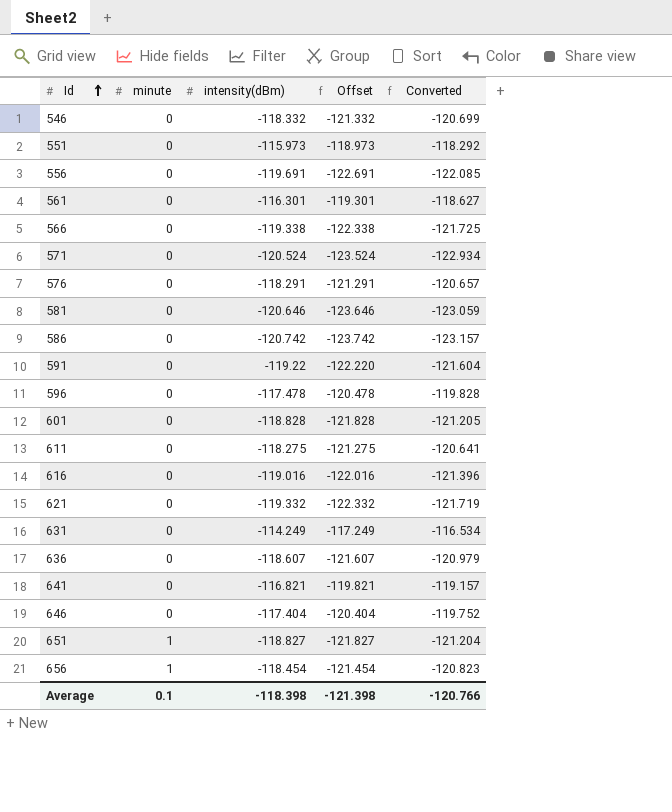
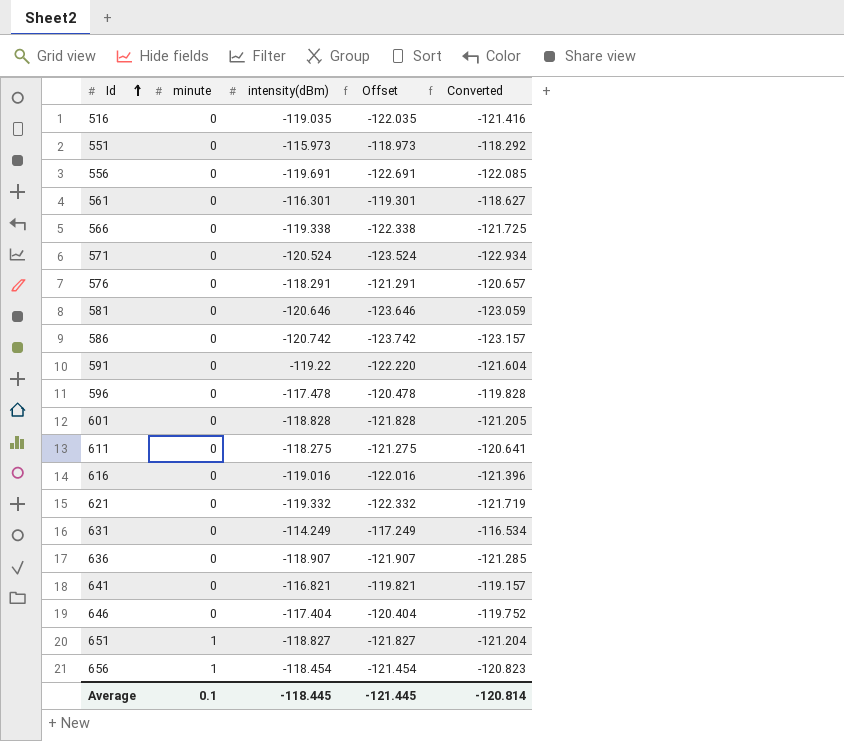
row 546: 0 | -118.332 | -121.332 | -120.699 -> none
row 516: none -> 0 | -119.035 | -122.035 | -121.416
636 | intensity(dBm): -118.607 -> -118.907
636 | Offset: -121.607 -> -121.907
636 | Converted: -120.979 -> -121.285
Average | intensity(dBm): -118.398 -> -118.445
Average | Offset: -121.398 -> -121.445
Average | Converted: -120.766 -> -120.814

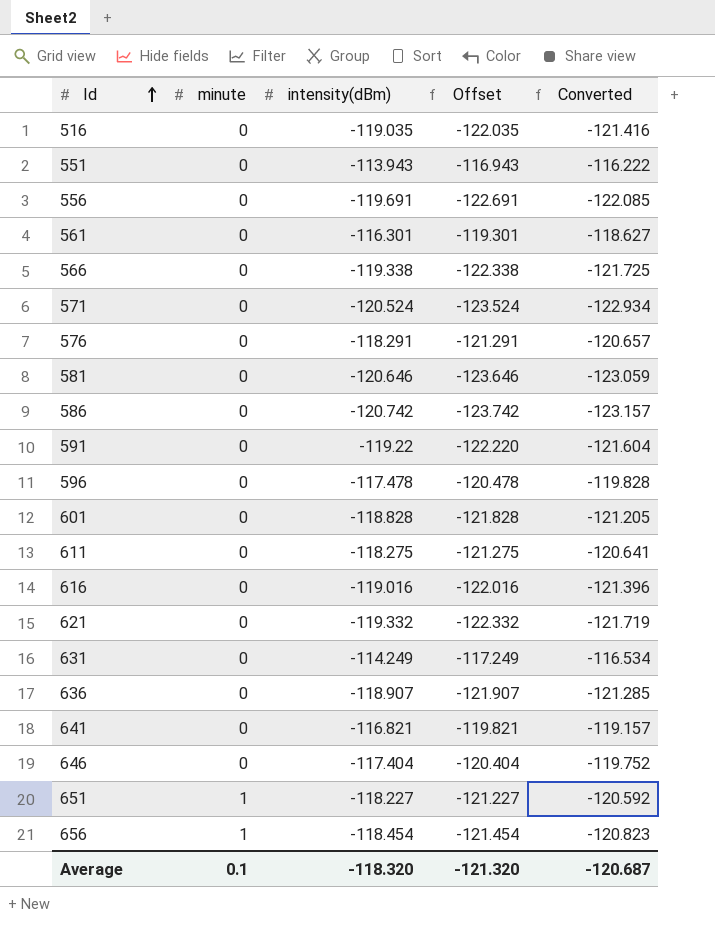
551 | intensity(dBm): -115.973 -> -113.943
551 | Offset: -118.973 -> -116.943
551 | Converted: -118.292 -> -116.222
651 | intensity(dBm): -118.827 -> -118.227
651 | Offset: -121.827 -> -121.227
651 | Converted: -121.204 -> -120.592
Average | intensity(dBm): -118.445 -> -118.320
Average | Offset: -121.445 -> -121.320
Average | Converted: -120.814 -> -120.687

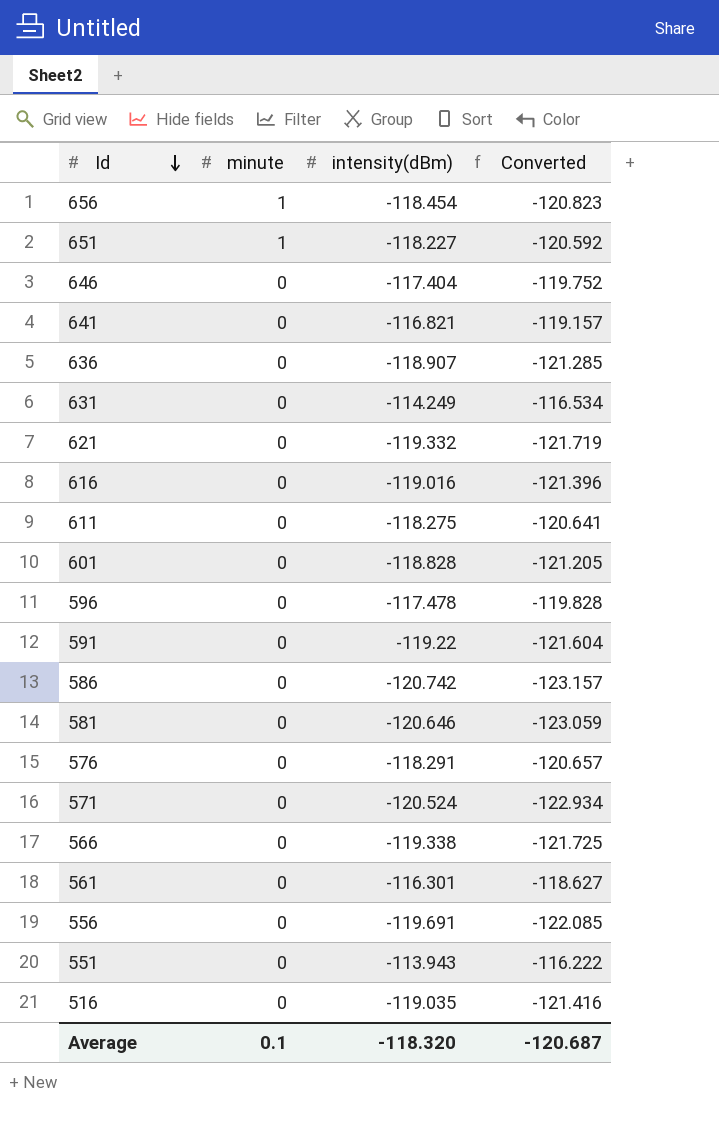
row order: Id ascending -> Id descending
column Offset | formula: [intensity(dBm)] - 3 -> none

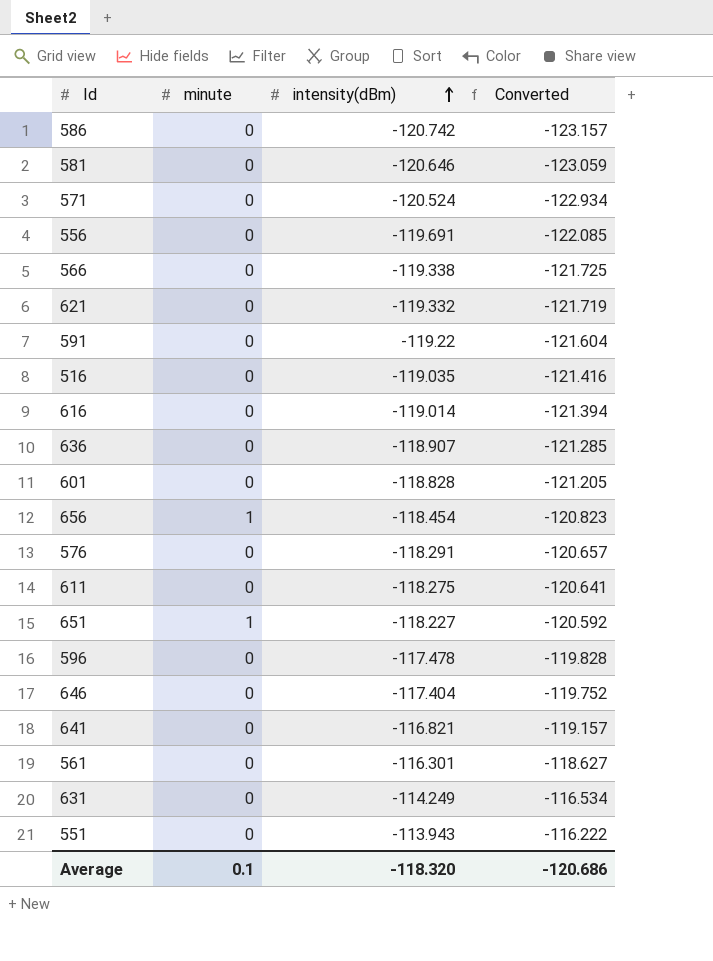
row order: Id descending -> intensity(dBm) ascending
616 | intensity(dBm): -119.016 -> -119.014
616 | Converted: -121.396 -> -121.394
Average | Converted: -120.687 -> -120.686

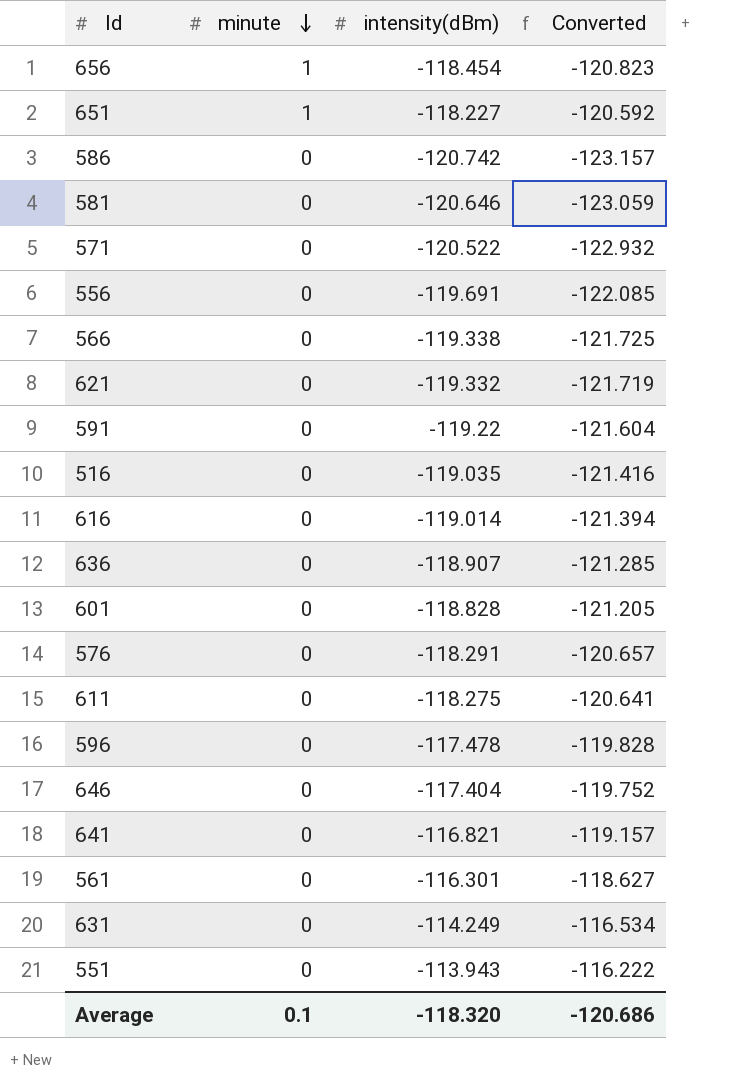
row order: intensity(dBm) ascending -> minute descending
571 | intensity(dBm): -120.524 -> -120.522
571 | Converted: -122.934 -> -122.932

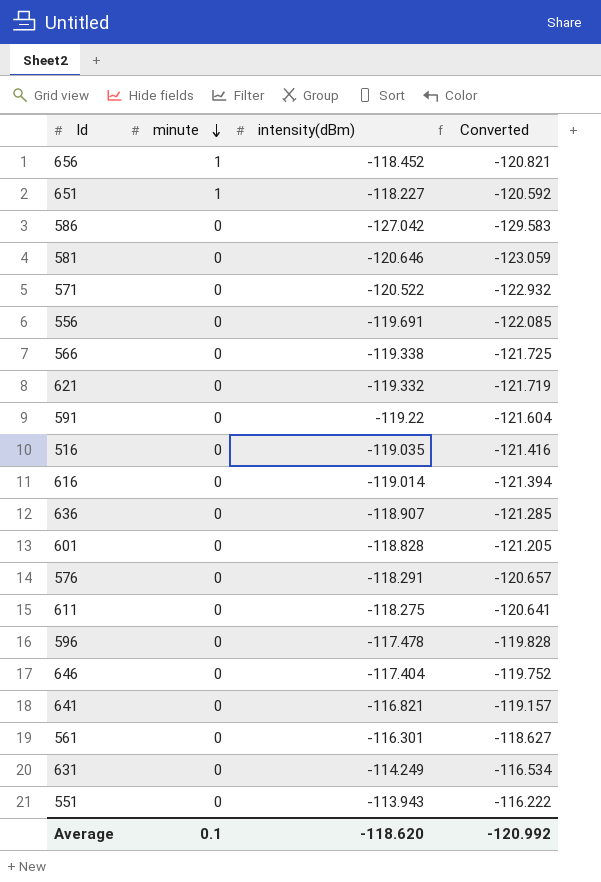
656 | intensity(dBm): -118.454 -> -118.452
656 | Converted: -120.823 -> -120.821
586 | intensity(dBm): -120.742 -> -127.042
586 | Converted: -123.157 -> -129.583
Average | intensity(dBm): -118.320 -> -118.620
Average | Converted: -120.686 -> -120.992

